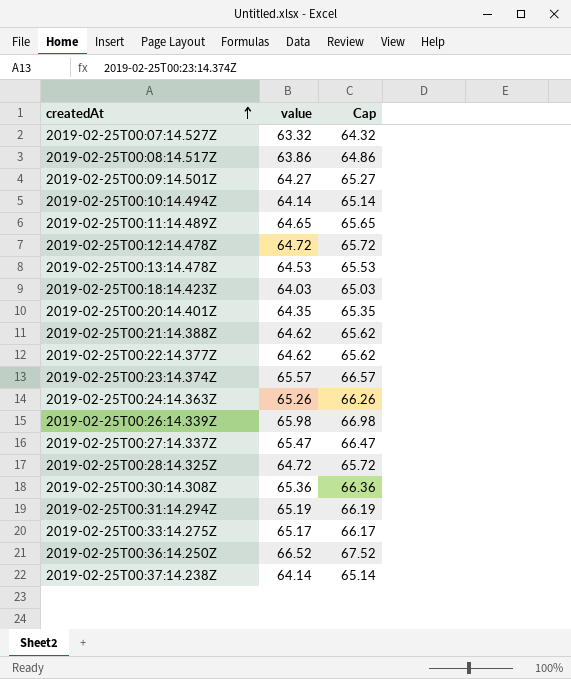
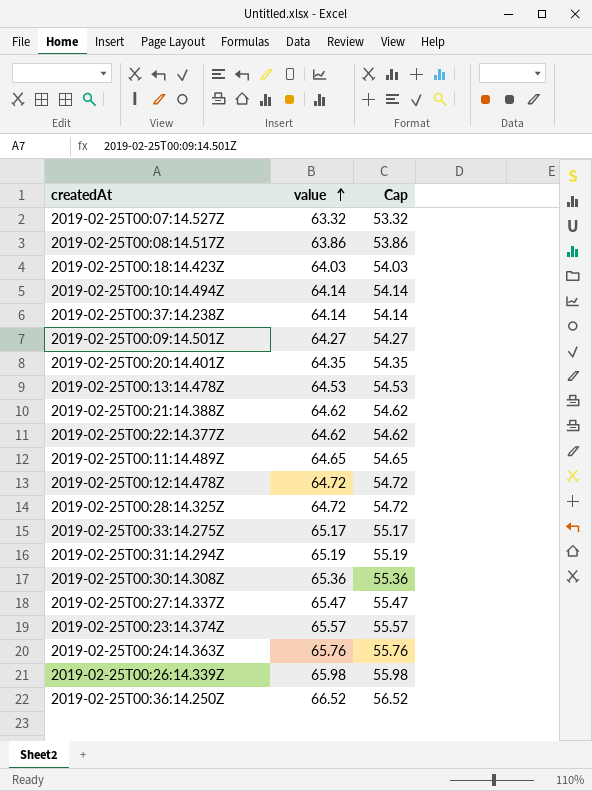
row order: createdAt ascending -> value ascending
column Cap | formula: [value] + 1 -> [value] - 10
2019-02-25T00:24:14.363Z | value: 65.26 -> 65.76

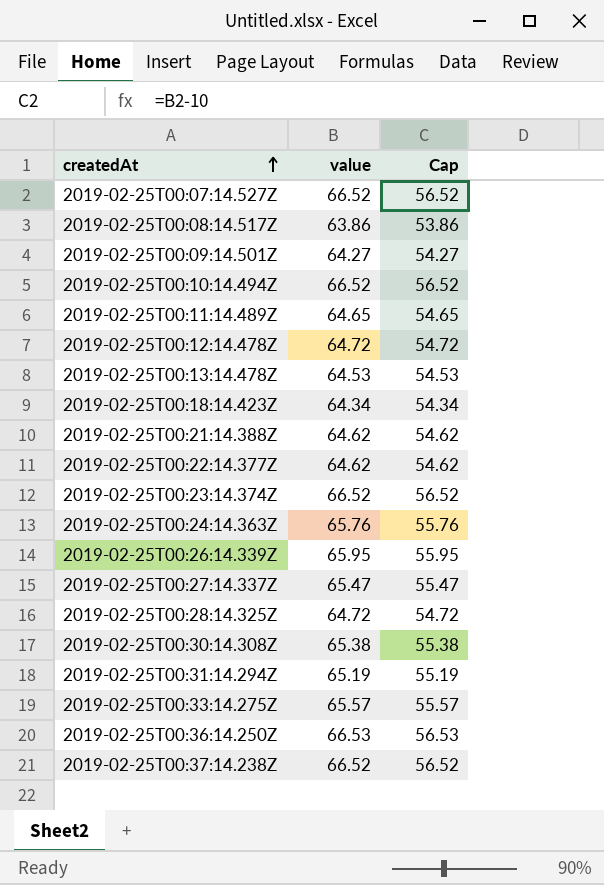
row order: value ascending -> createdAt ascending
row 2019-02-25T00:20:14.401Z: 64.35 | 54.35 -> none
2019-02-25T00:07:14.527Z | value: 63.32 -> 66.52
2019-02-25T00:07:14.527Z | Cap: 53.32 -> 56.52
2019-02-25T00:10:14.494Z | value: 64.14 -> 66.52
2019-02-25T00:10:14.494Z | Cap: 54.14 -> 56.52
2019-02-25T00:18:14.423Z | value: 64.03 -> 64.34
2019-02-25T00:18:14.423Z | Cap: 54.03 -> 54.34
2019-02-25T00:23:14.374Z | value: 65.57 -> 66.52
2019-02-25T00:23:14.374Z | Cap: 55.57 -> 56.52
2019-02-25T00:26:14.339Z | value: 65.98 -> 65.95
2019-02-25T00:26:14.339Z | Cap: 55.98 -> 55.95
2019-02-25T00:30:14.308Z | value: 65.36 -> 65.38
2019-02-25T00:30:14.308Z | Cap: 55.36 -> 55.38
2019-02-25T00:33:14.275Z | value: 65.17 -> 65.57
2019-02-25T00:33:14.275Z | Cap: 55.17 -> 55.57
2019-02-25T00:36:14.250Z | value: 66.52 -> 66.53
2019-02-25T00:36:14.250Z | Cap: 56.52 -> 56.53
2019-02-25T00:37:14.238Z | value: 64.14 -> 66.52
2019-02-25T00:37:14.238Z | Cap: 54.14 -> 56.52

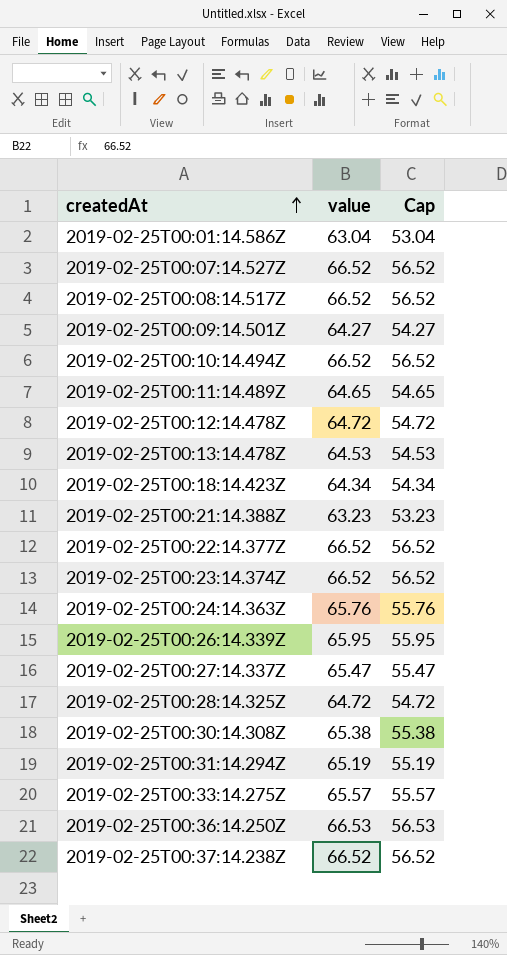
row 2019-02-25T00:01:14.586Z: none -> 63.04 | 53.04
2019-02-25T00:08:14.517Z | value: 63.86 -> 66.52
2019-02-25T00:08:14.517Z | Cap: 53.86 -> 56.52
2019-02-25T00:21:14.388Z | value: 64.62 -> 63.23
2019-02-25T00:21:14.388Z | Cap: 54.62 -> 53.23
2019-02-25T00:22:14.377Z | value: 64.62 -> 66.52
2019-02-25T00:22:14.377Z | Cap: 54.62 -> 56.52

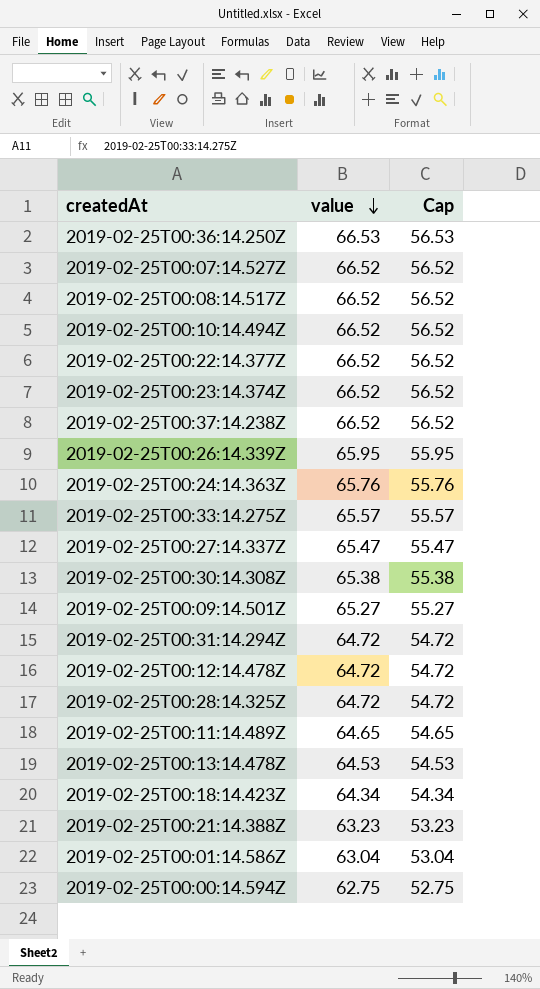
row order: createdAt ascending -> value descending
2019-02-25T00:09:14.501Z | value: 64.27 -> 65.27
2019-02-25T00:09:14.501Z | Cap: 54.27 -> 55.27
2019-02-25T00:31:14.294Z | value: 65.19 -> 64.72
2019-02-25T00:31:14.294Z | Cap: 55.19 -> 54.72
row 2019-02-25T00:00:14.594Z: none -> 62.75 | 52.75

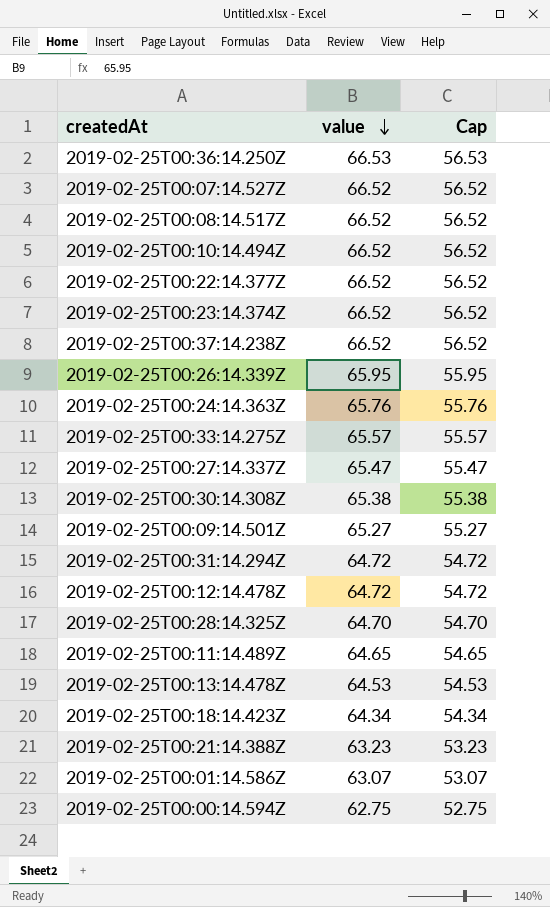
2019-02-25T00:28:14.325Z | value: 64.72 -> 64.70
2019-02-25T00:28:14.325Z | Cap: 54.72 -> 54.70
2019-02-25T00:01:14.586Z | value: 63.04 -> 63.07
2019-02-25T00:01:14.586Z | Cap: 53.04 -> 53.07

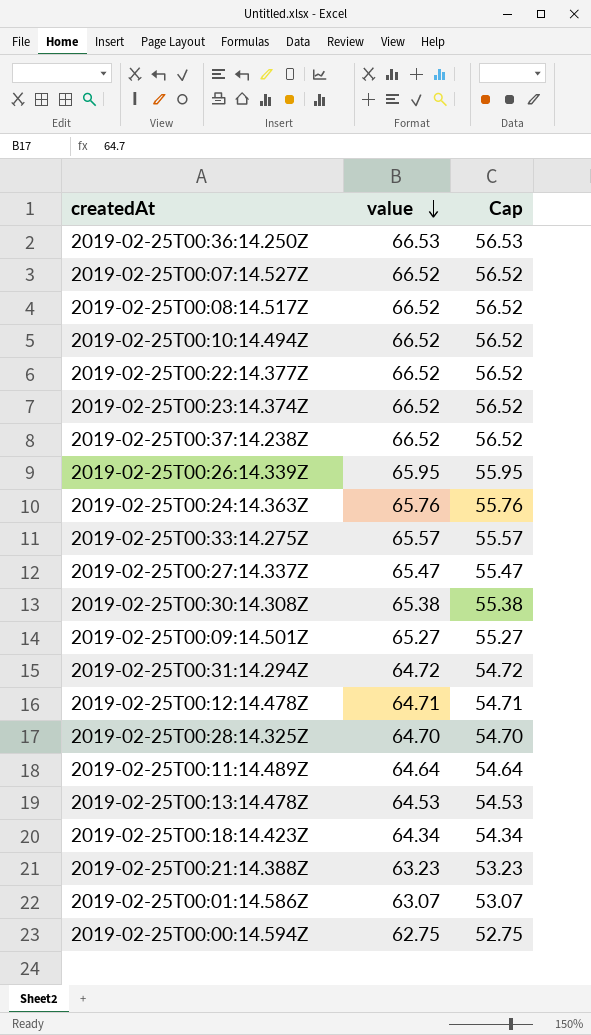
2019-02-25T00:12:14.478Z | value: 64.72 -> 64.71
2019-02-25T00:12:14.478Z | Cap: 54.72 -> 54.71
2019-02-25T00:11:14.489Z | value: 64.65 -> 64.64
2019-02-25T00:11:14.489Z | Cap: 54.65 -> 54.64

